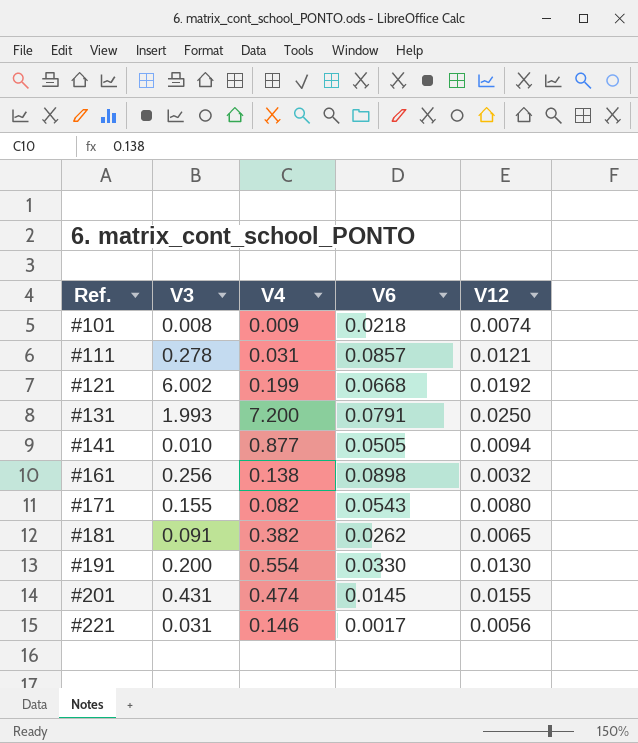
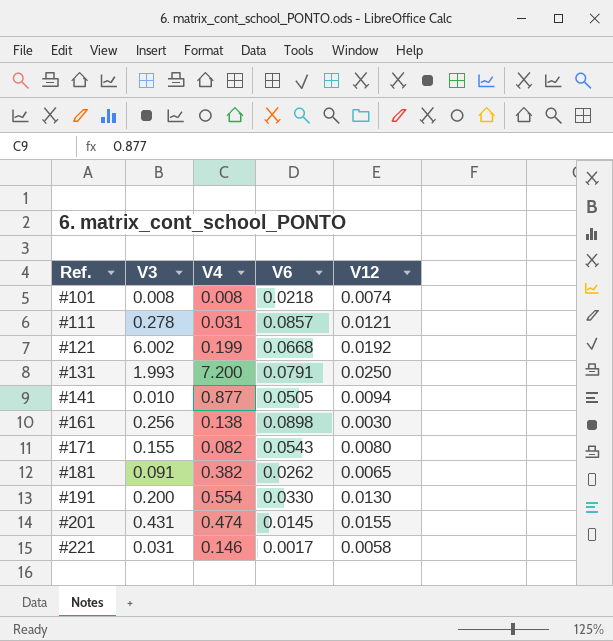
#101 | V4: 0.009 -> 0.008
#161 | V12: 0.0032 -> 0.0030
#221 | V12: 0.0056 -> 0.0058

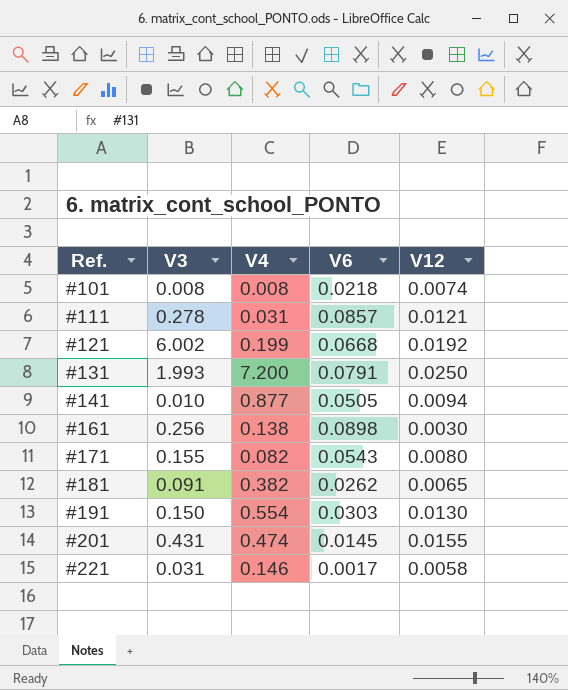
#191 | V3: 0.200 -> 0.150
#191 | V6: 0.0330 -> 0.0303

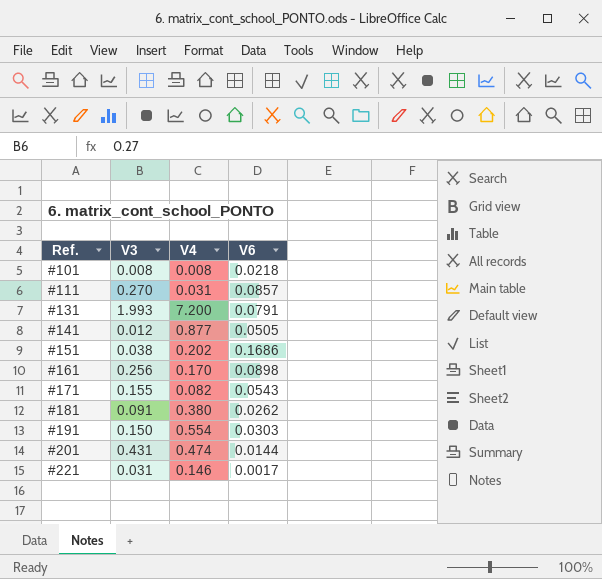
column V12 | position: 5 -> none
row #121: 6.002 | 0.199 | 0.0668 | 0.0192 -> none
#111 | V3: 0.278 -> 0.270
#141 | V3: 0.010 -> 0.012
row #151: none -> 0.038 | 0.202 | 0.1686
#161 | V4: 0.138 -> 0.170
#181 | V4: 0.382 -> 0.380
#201 | V6: 0.0145 -> 0.0144

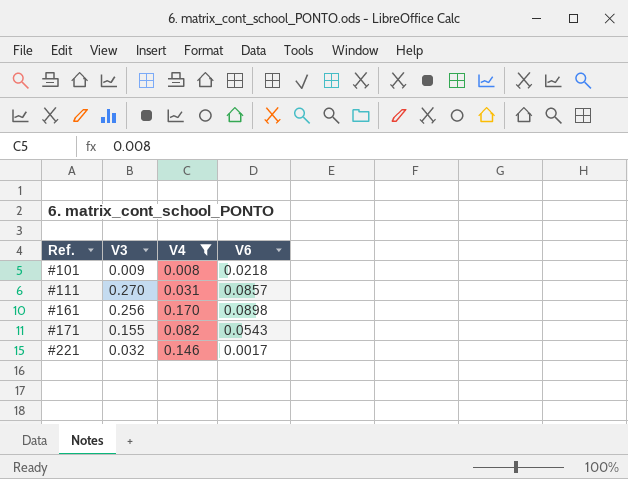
filter: none -> V4 <= 0.170
#101 | V3: 0.008 -> 0.009
#221 | V3: 0.031 -> 0.032

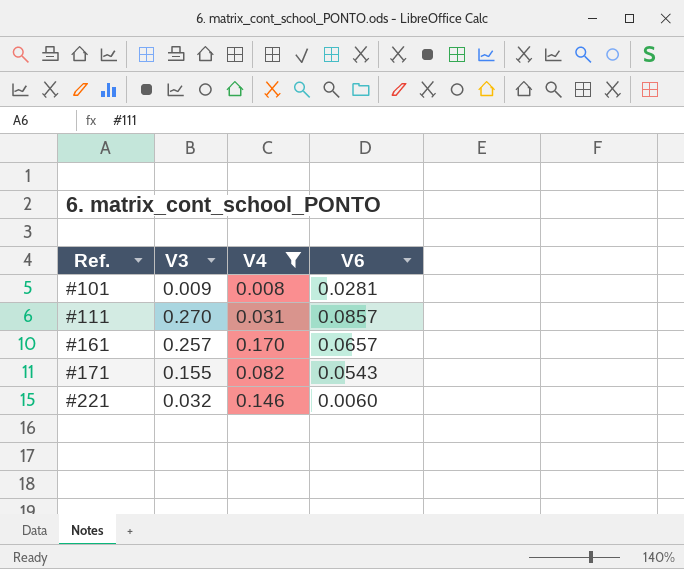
#101 | V6: 0.0218 -> 0.0281
#161 | V3: 0.256 -> 0.257
#161 | V6: 0.0898 -> 0.0657
#221 | V6: 0.0017 -> 0.0060

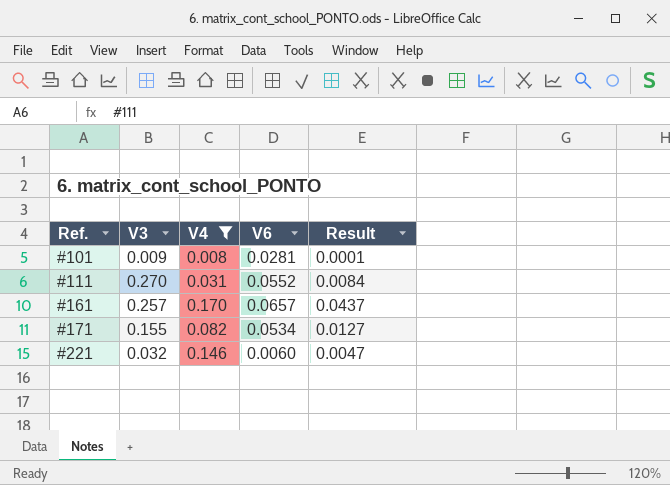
column Result | formula: none -> [V3] * [V4]
#111 | V6: 0.0857 -> 0.0552
#171 | V6: 0.0543 -> 0.0534

